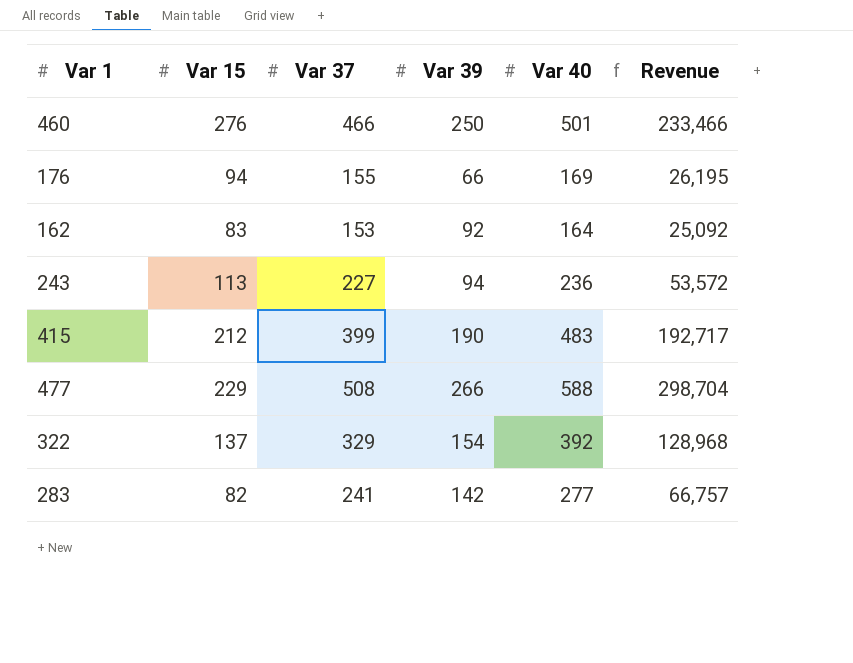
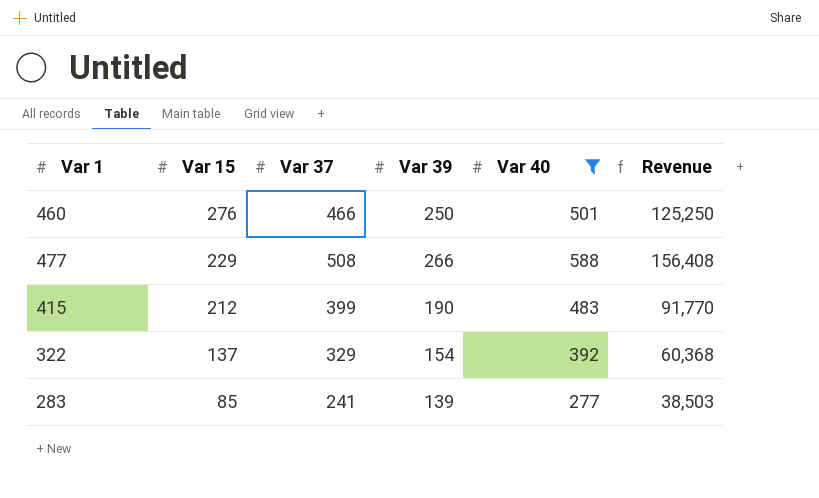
filter: none -> Var 40 >= 277
row order: none -> Var 15 descending
column Revenue | formula: [Var 37] * [Var 40] -> [Var 39] * [Var 40]
283 | Var 15: 82 -> 85
283 | Var 39: 142 -> 139

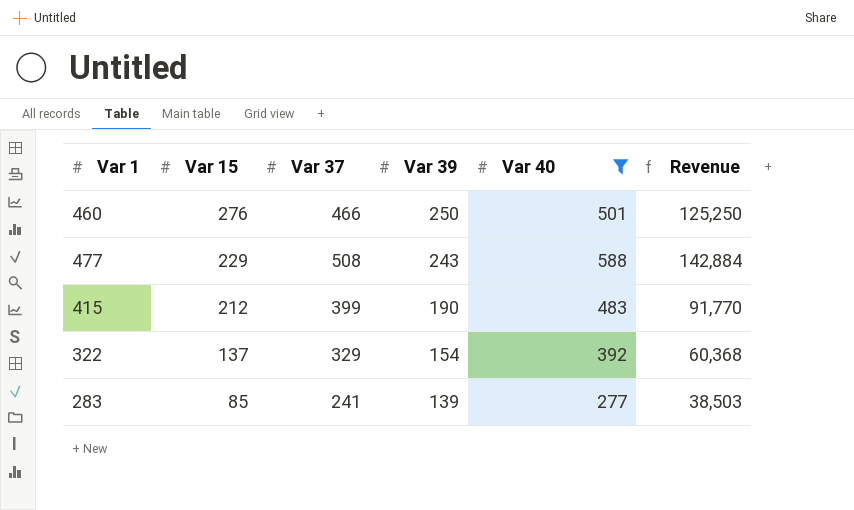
477 | Var 39: 266 -> 243
477 | Revenue: 156,408 -> 142,884

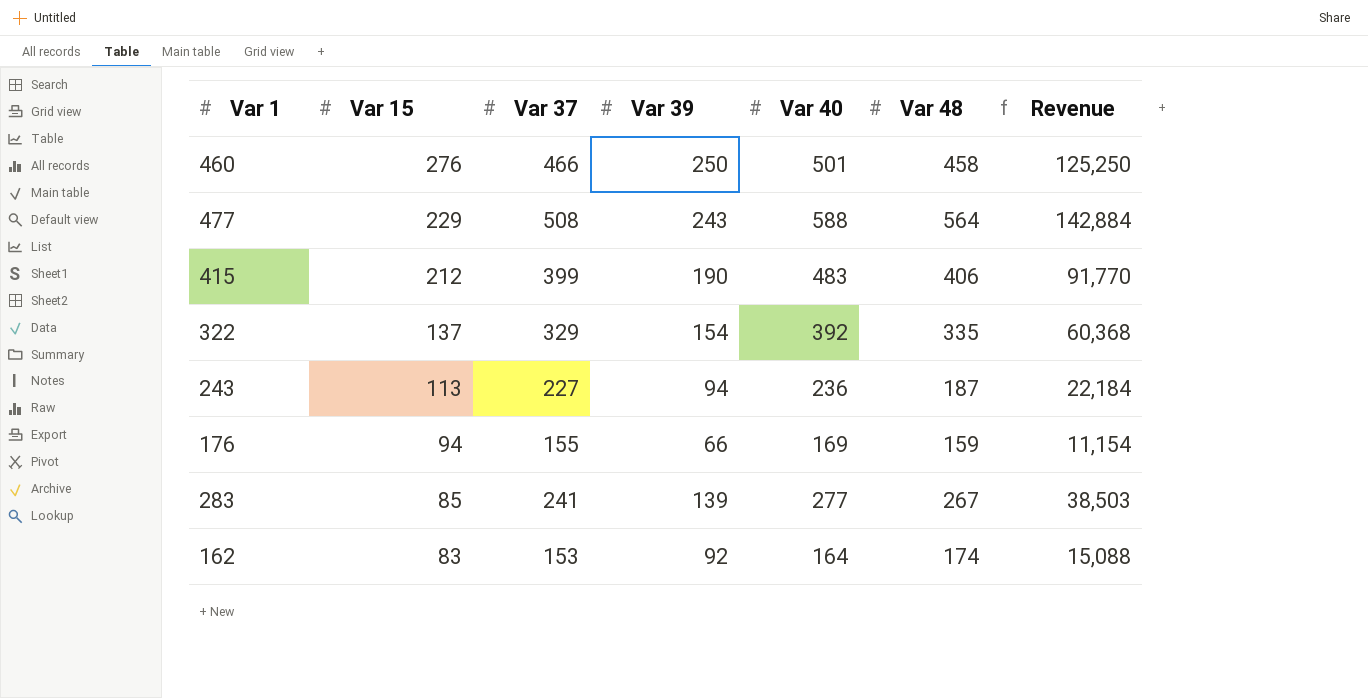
filter: Var 40 >= 277 -> none
column Var 48 | position: none -> 6

